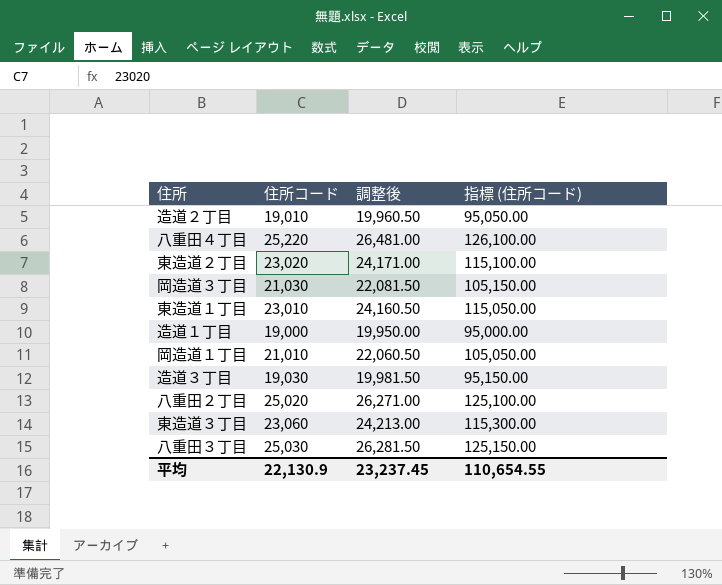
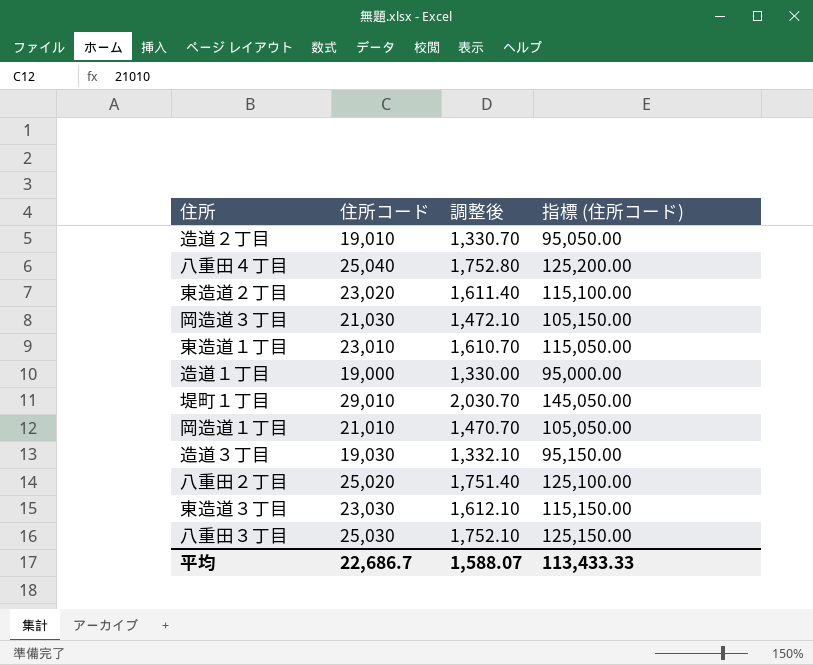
column 調整後 | formula: [住所コード] * 1.05 -> [住所コード] * 0.07
八重田４丁目 | 住所コード: 25,220 -> 25,040
八重田４丁目 | 指標 (住所コード): 126,100.00 -> 125,200.00
row 堤町１丁目: none -> 29,010 | 2,030.70 | 145,050.00
東造道３丁目 | 住所コード: 23,060 -> 23,030
東造道３丁目 | 指標 (住所コード): 115,300.00 -> 115,150.00
平均 | 住所コード: 22,130.9 -> 22,686.7
平均 | 調整後: 23,237.45 -> 1,588.07
平均 | 指標 (住所コード): 110,654.55 -> 113,433.33

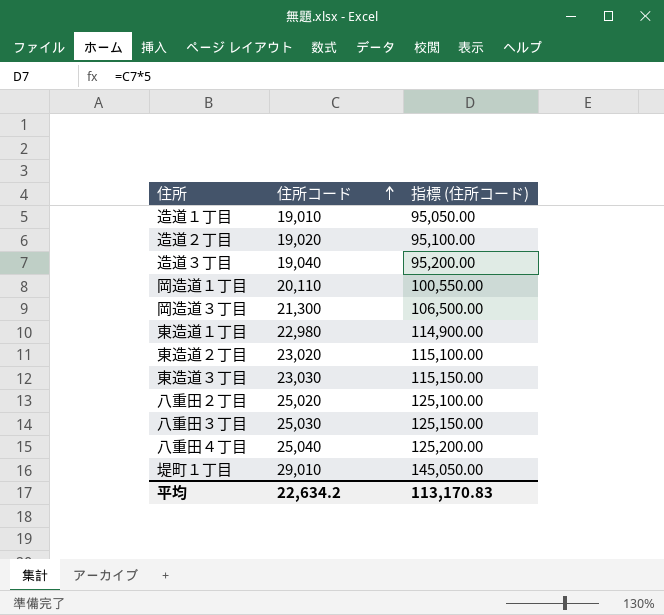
row order: none -> 住所コード ascending
column 調整後 | formula: [住所コード] * 0.07 -> none
造道１丁目 | 住所コード: 19,000 -> 19,010
造道１丁目 | 指標 (住所コード): 95,000.00 -> 95,050.00
造道２丁目 | 住所コード: 19,010 -> 19,020
造道２丁目 | 指標 (住所コード): 95,050.00 -> 95,100.00
造道３丁目 | 住所コード: 19,030 -> 19,040
造道３丁目 | 指標 (住所コード): 95,150.00 -> 95,200.00
岡造道１丁目 | 住所コード: 21,010 -> 20,110
岡造道１丁目 | 指標 (住所コード): 105,050.00 -> 100,550.00
岡造道３丁目 | 住所コード: 21,030 -> 21,300
岡造道３丁目 | 指標 (住所コード): 105,150.00 -> 106,500.00
東造道１丁目 | 住所コード: 23,010 -> 22,980
東造道１丁目 | 指標 (住所コード): 115,050.00 -> 114,900.00
平均 | 住所コード: 22,686.7 -> 22,634.2
平均 | 指標 (住所コード): 113,433.33 -> 113,170.83

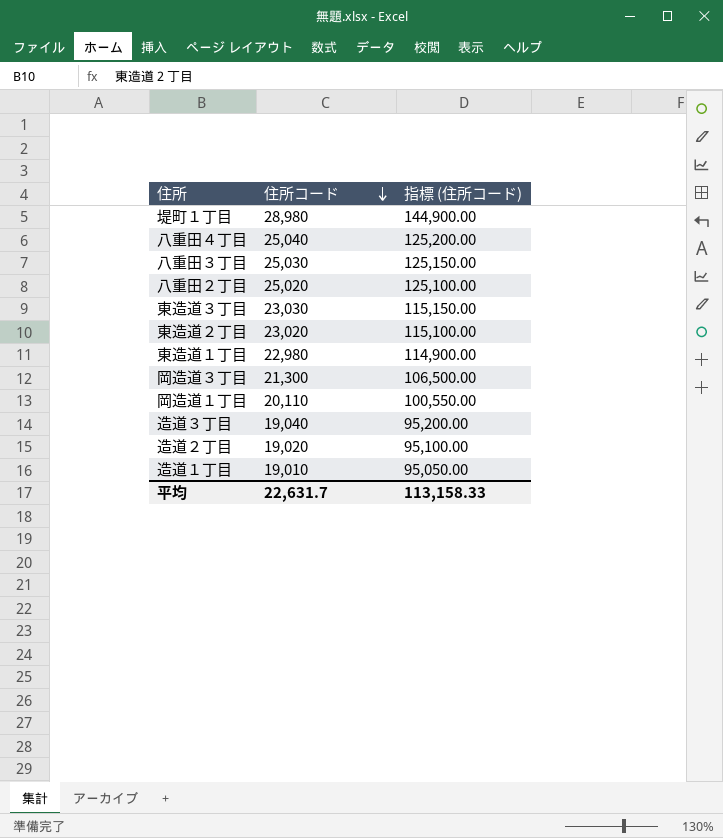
row order: 住所コード ascending -> 住所コード descending
堤町１丁目 | 住所コード: 29,010 -> 28,980
堤町１丁目 | 指標 (住所コード): 145,050.00 -> 144,900.00
平均 | 住所コード: 22,634.2 -> 22,631.7
平均 | 指標 (住所コード): 113,170.83 -> 113,158.33

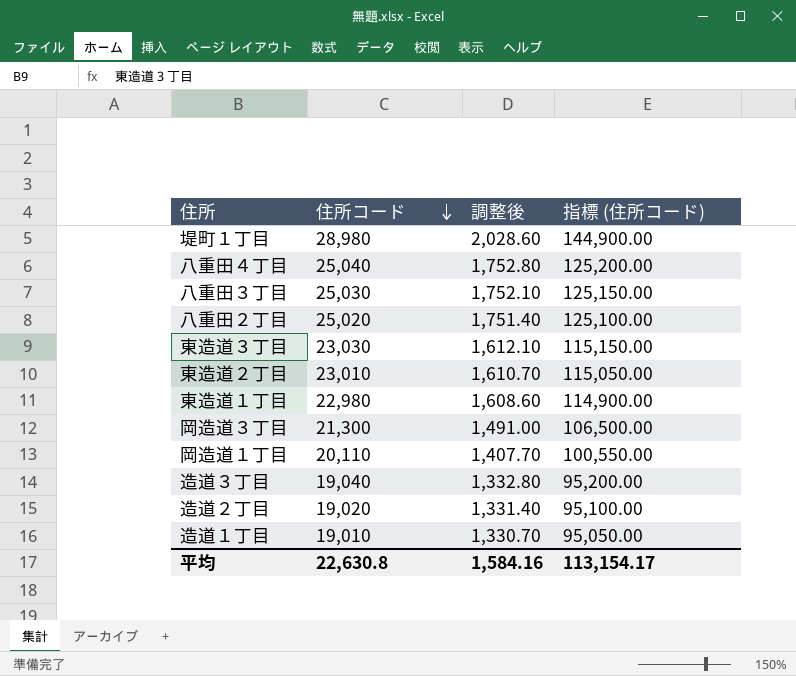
column 調整後 | formula: none -> [住所コード] * 0.07
東造道２丁目 | 住所コード: 23,020 -> 23,010
東造道２丁目 | 指標 (住所コード): 115,100.00 -> 115,050.00
平均 | 住所コード: 22,631.7 -> 22,630.8
平均 | 指標 (住所コード): 113,158.33 -> 113,154.17

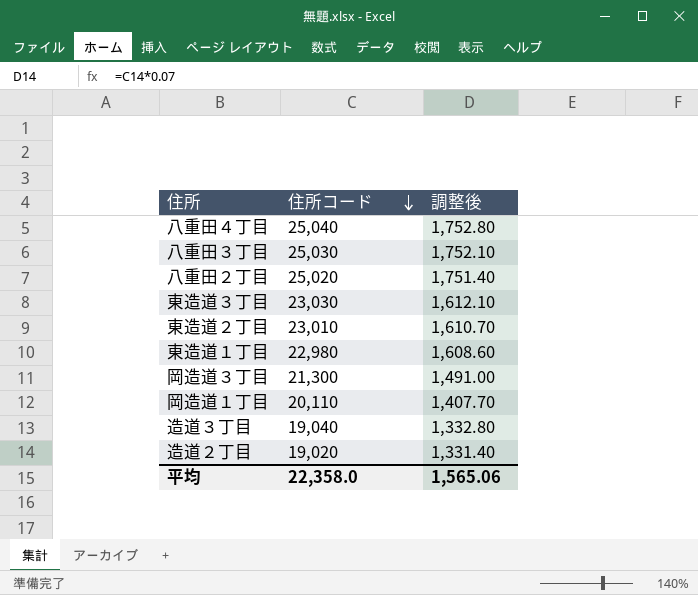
column 指標 (住所コード) | formula: [住所コード] * 5 -> none
row 堤町１丁目: 28,980 | 2,028.60 | 144,900.00 -> none
row 造道１丁目: 19,010 | 1,330.70 | 95,050.00 -> none
平均 | 住所コード: 22,630.8 -> 22,358.0
平均 | 調整後: 1,584.16 -> 1,565.06

